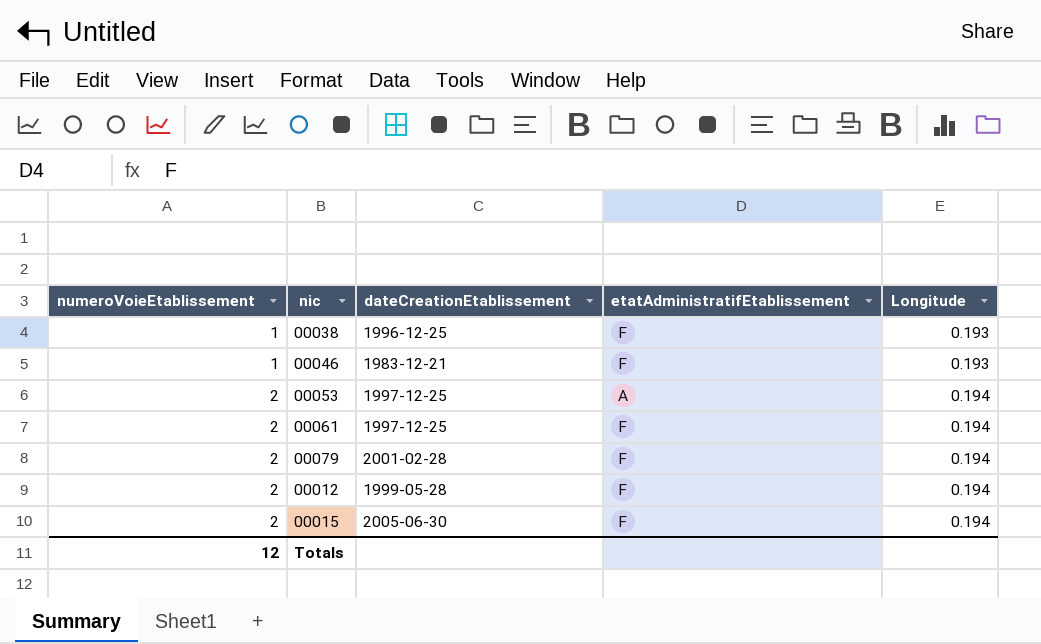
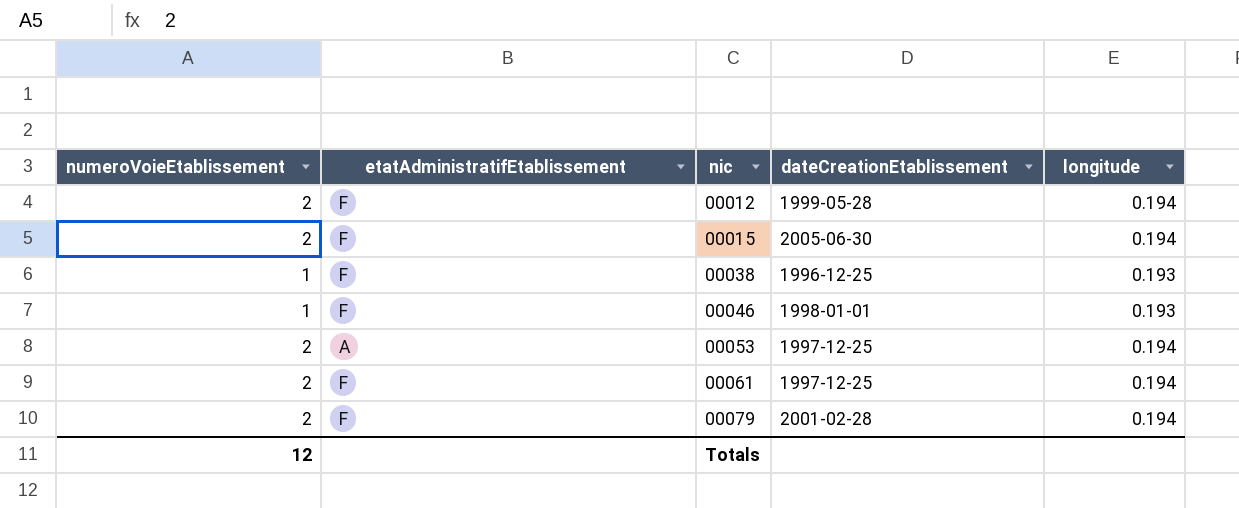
row order: numeroVoieEtablissement ascending -> nic ascending
column etatAdministratifEtablissement | position: 4 -> 2
column name: Longitude -> longitude
00046 | dateCreationEtablissement: 1983-12-21 -> 1998-01-01

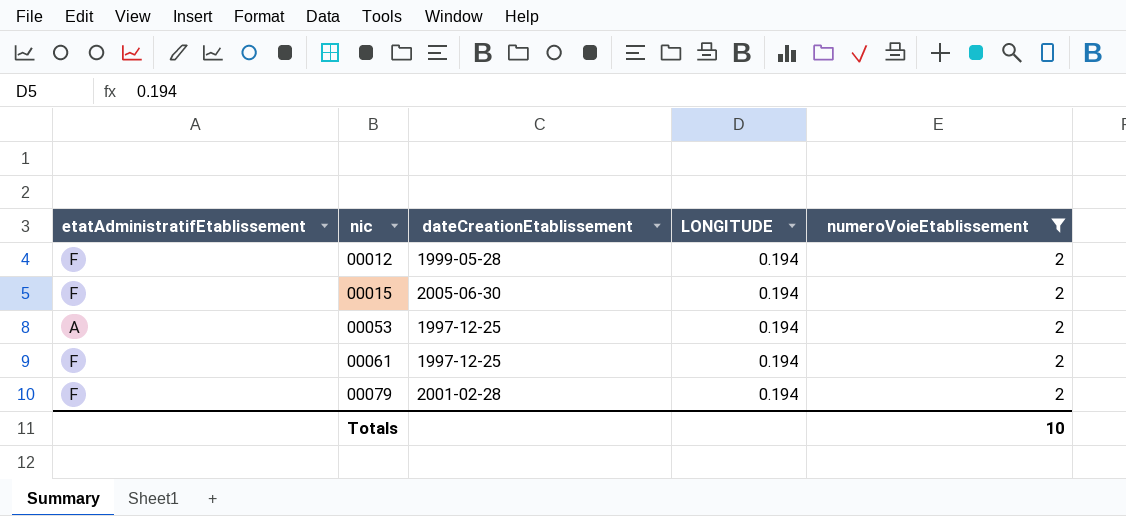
filter: none -> numeroVoieEtablissement = 2
column name: longitude -> LONGITUDE
column numeroVoieEtablissement | position: 1 -> 5
Totals | numeroVoieEtablissement: 12 -> 10

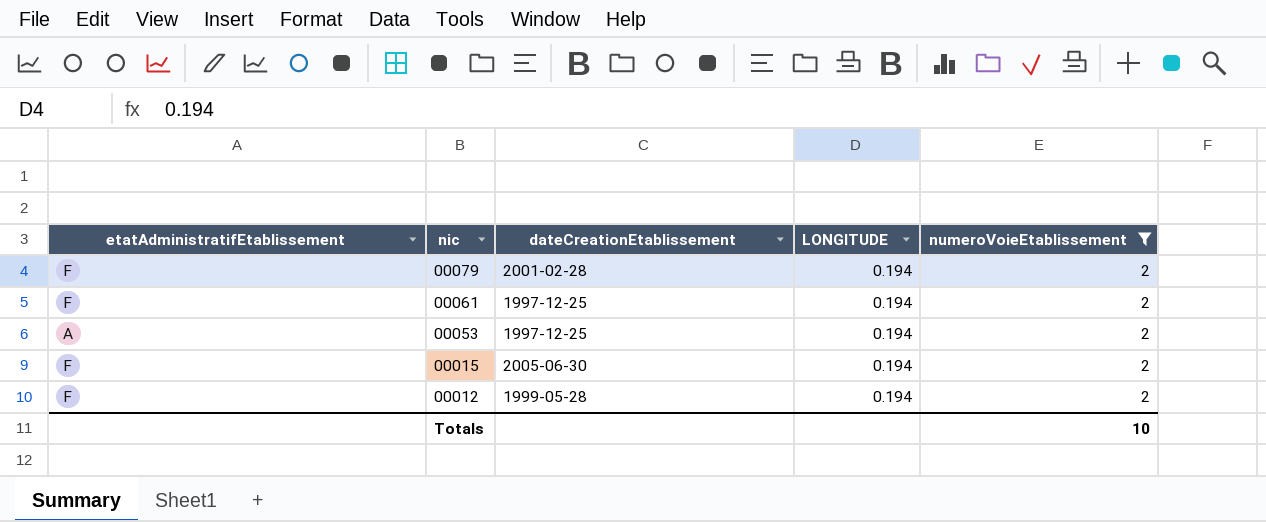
row order: nic ascending -> nic descending

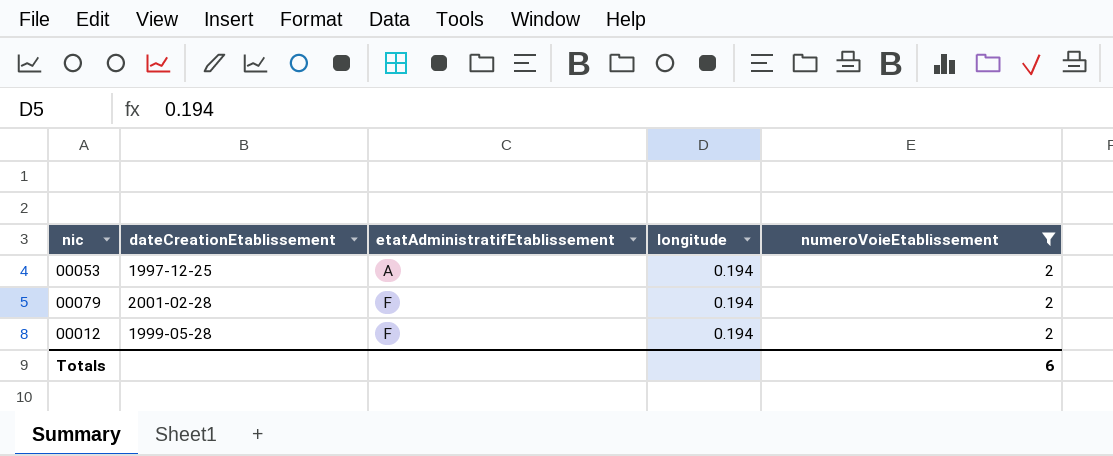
row order: nic descending -> etatAdministratifEtablissement ascending
column etatAdministratifEtablissement | position: 1 -> 3
column name: LONGITUDE -> longitude
row 00061: F | 1997-12-25 | 0.194 | 2 -> none
row 00015: F | 2005-06-30 | 0.194 | 2 -> none
Totals | numeroVoieEtablissement: 10 -> 6

